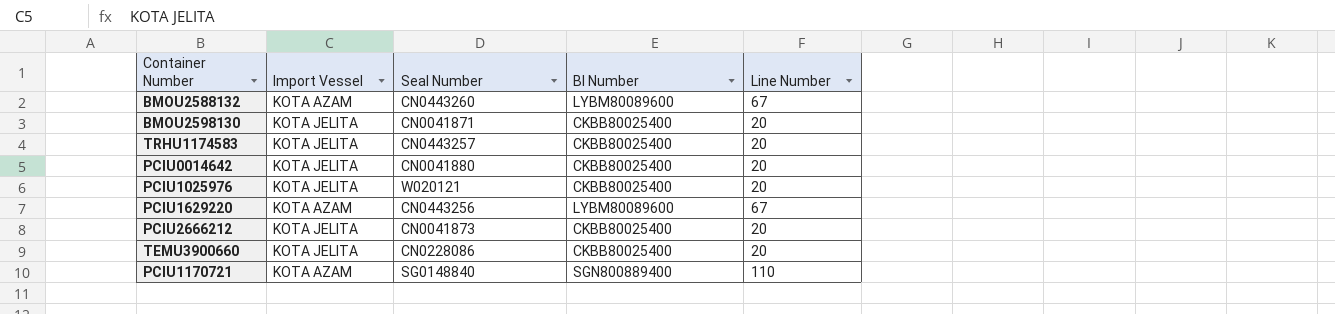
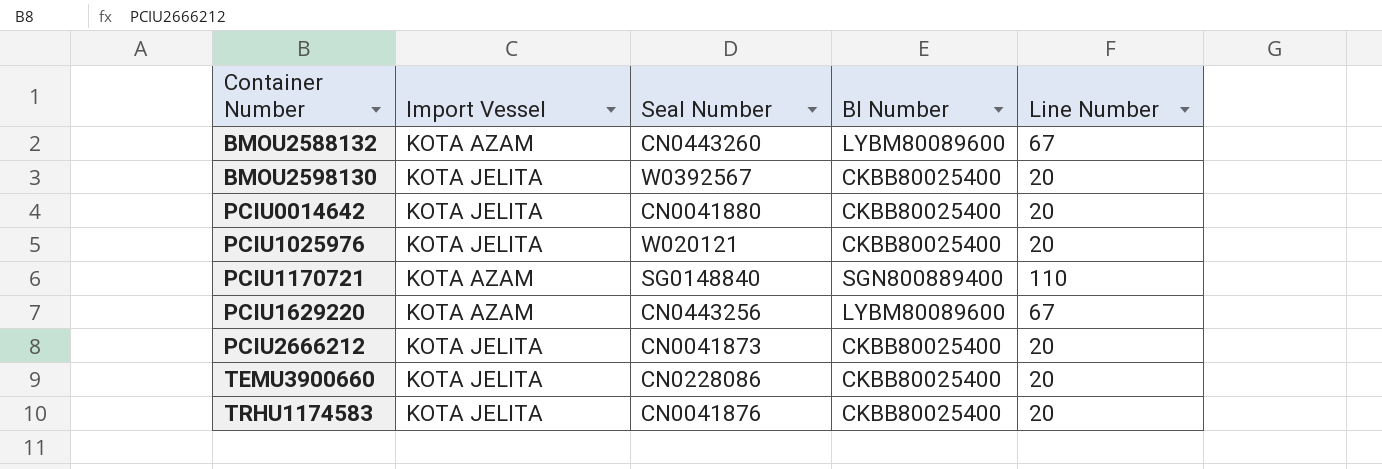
row order: none -> Container Number ascending
BMOU2598130 | Seal Number: CN0041871 -> W0392567
TRHU1174583 | Seal Number: CN0443257 -> CN0041876

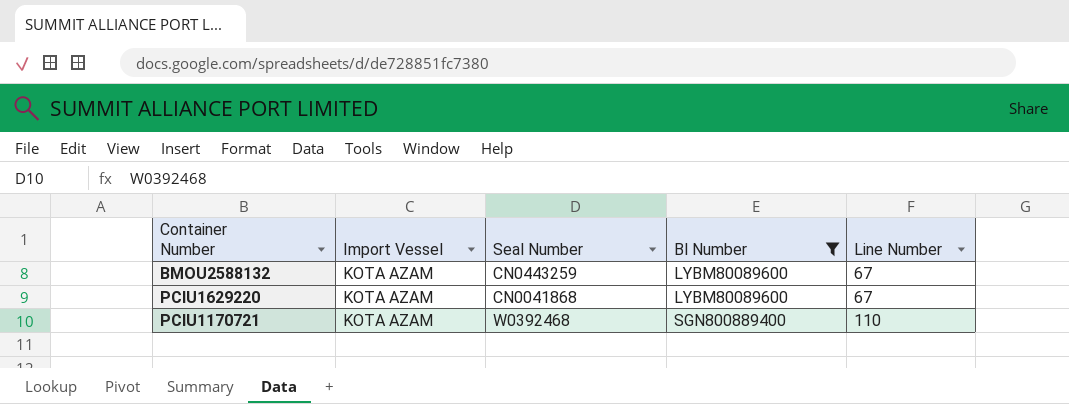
filter: none -> Bl Number != CKBB80025400
row order: Container Number ascending -> Bl Number ascending
BMOU2588132 | Seal Number: CN0443260 -> CN0443259
PCIU1629220 | Seal Number: CN0443256 -> CN0041868
PCIU1170721 | Seal Number: SG0148840 -> W0392468

